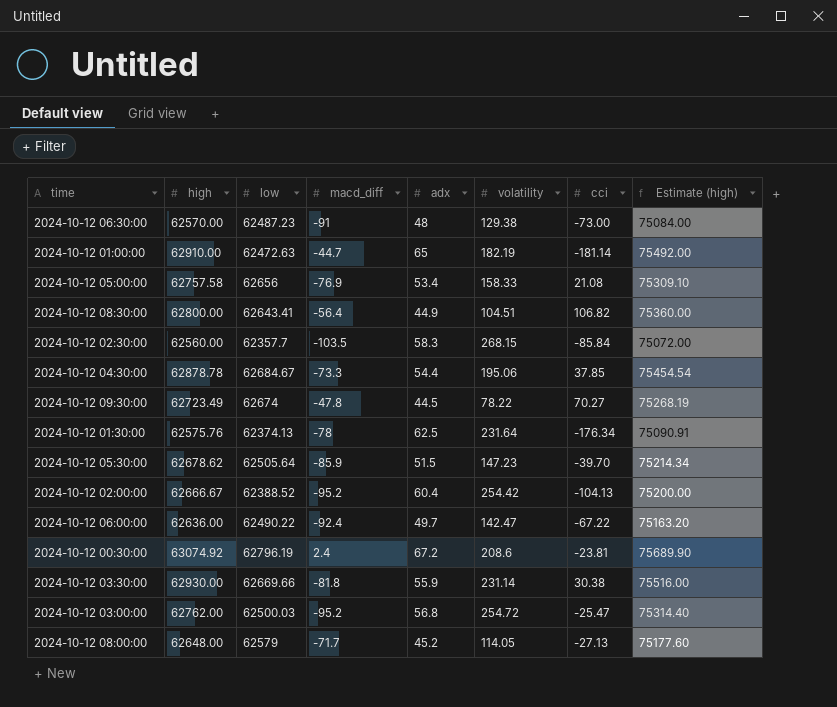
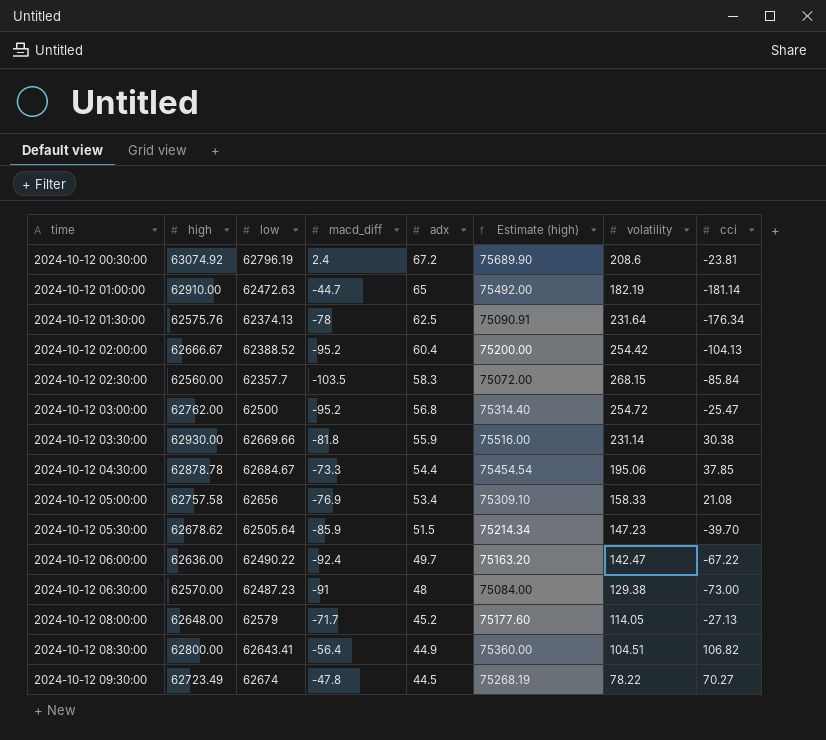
row order: none -> time ascending
column Estimate (high) | position: 8 -> 6
2024-10-12 03:00:00 | low: 62500.03 -> 62500

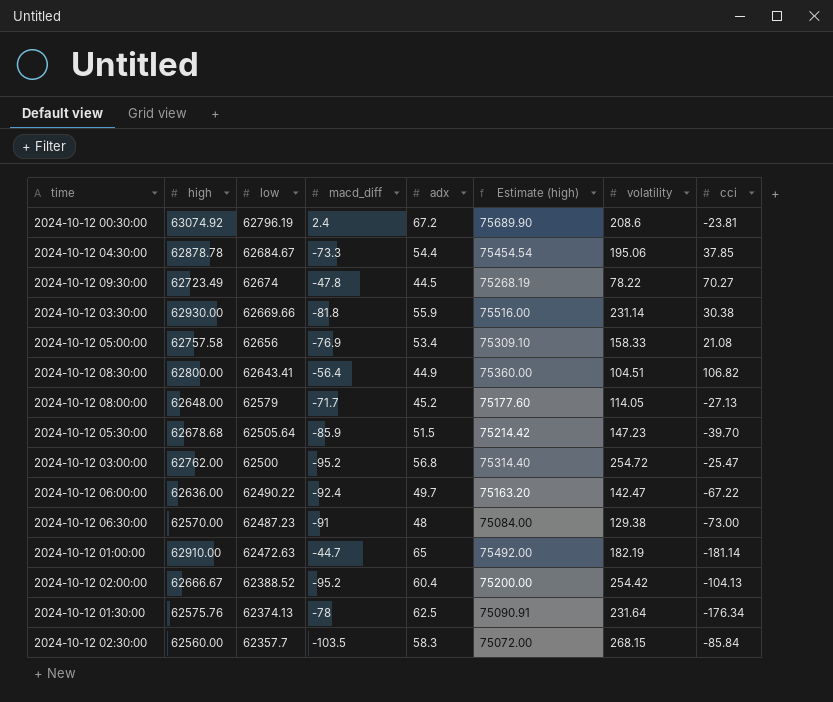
row order: time ascending -> low descending
2024-10-12 05:30:00 | high: 62678.62 -> 62678.68
2024-10-12 05:30:00 | Estimate (high): 75214.34 -> 75214.42

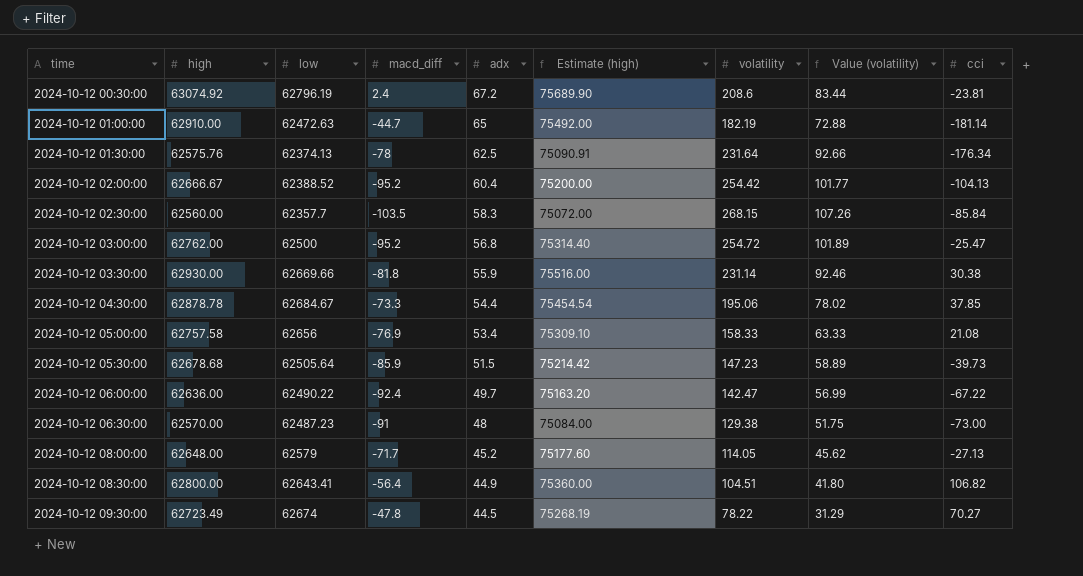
row order: low descending -> time ascending
column Value (volatility) | formula: none -> [volatility] * 0.4
2024-10-12 05:30:00 | cci: -39.70 -> -39.73

